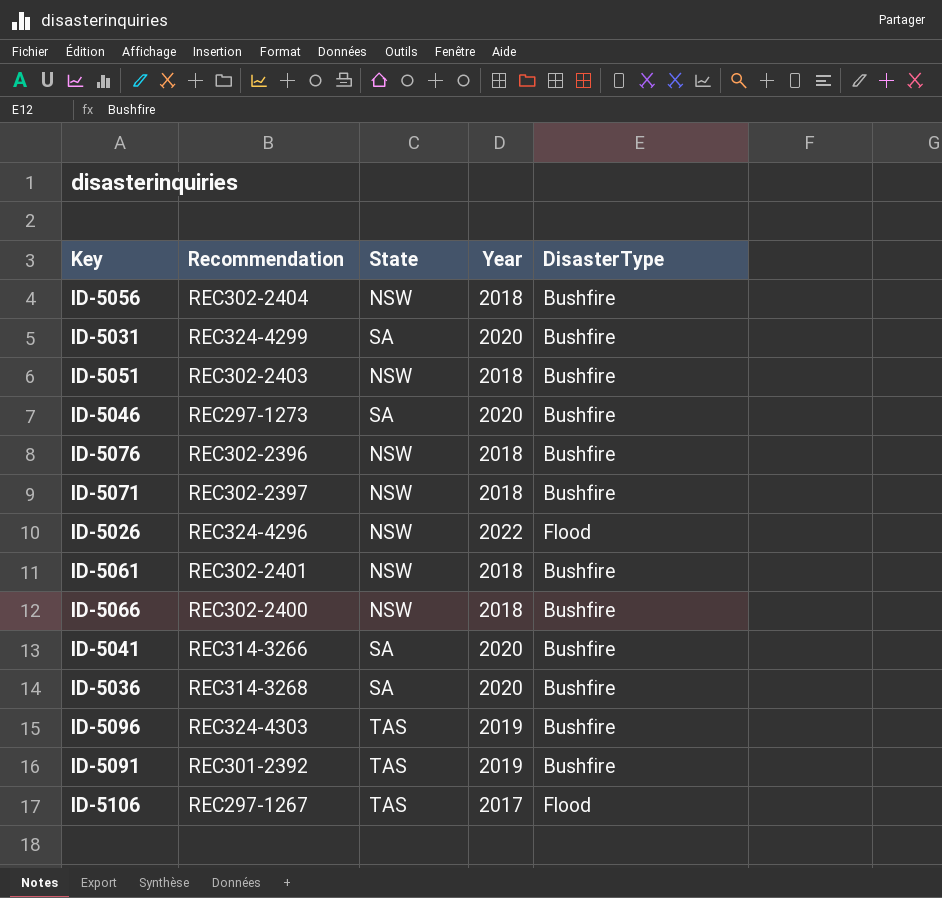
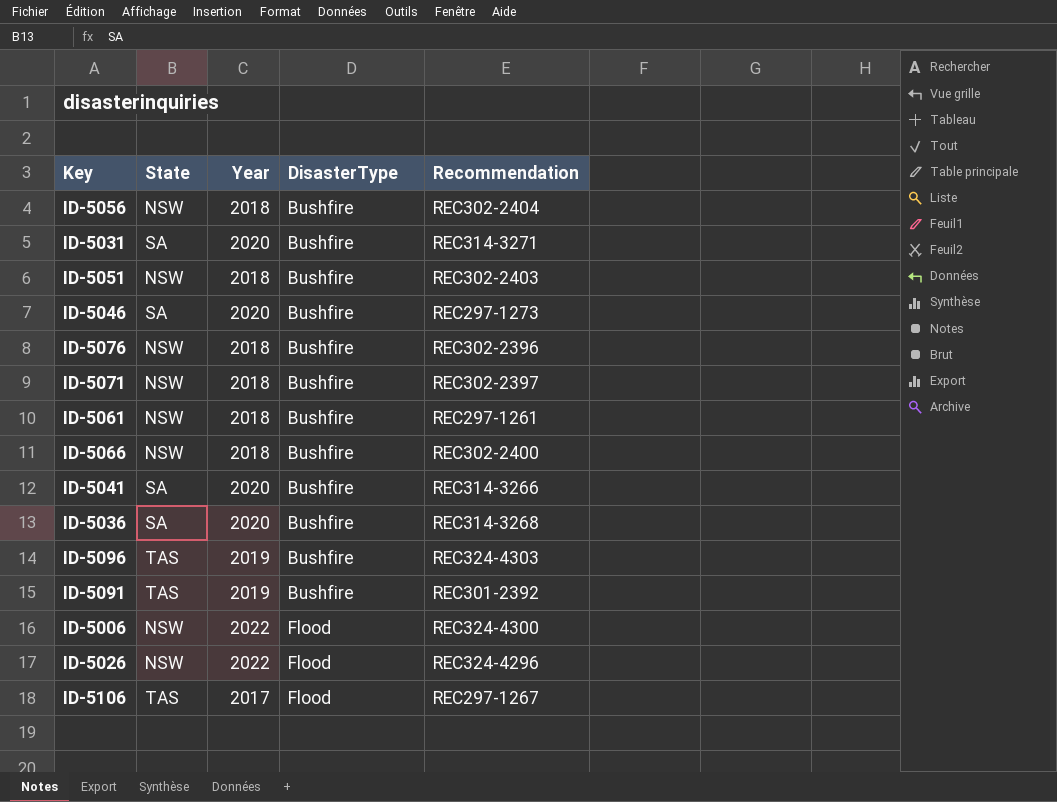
row order: none -> DisasterType ascending
column Recommendation | position: 2 -> 5
ID-5031 | Recommendation: REC324-4299 -> REC314-3271
ID-5061 | Recommendation: REC302-2401 -> REC297-1261
row ID-5006: none -> NSW | 2022 | Flood | REC324-4300

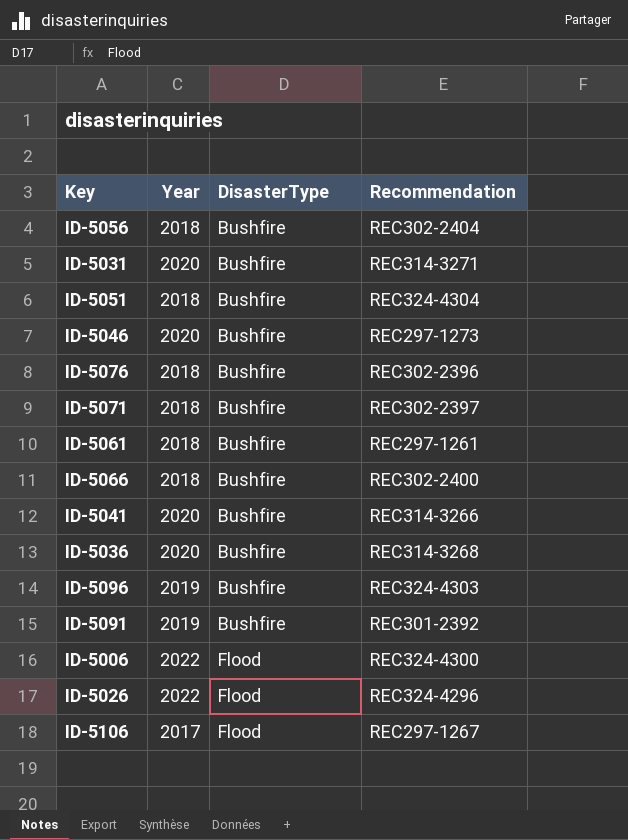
column State | position: 2 -> none
ID-5051 | Recommendation: REC302-2403 -> REC324-4304

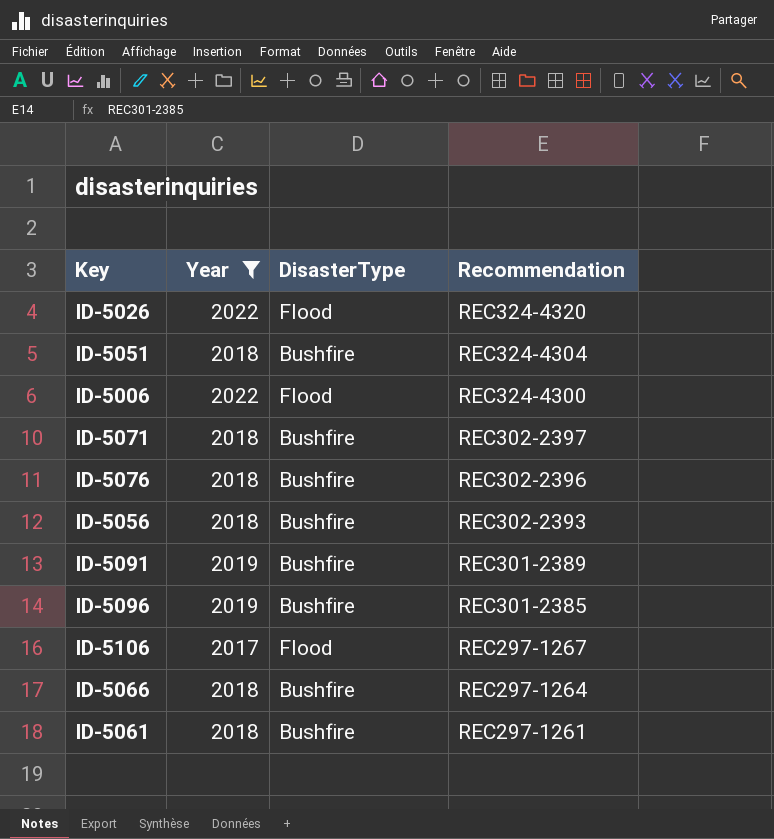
filter: none -> Year != 2020
row order: DisasterType ascending -> Recommendation descending
ID-5026 | Recommendation: REC324-4296 -> REC324-4320
ID-5056 | Recommendation: REC302-2404 -> REC302-2393
ID-5091 | Recommendation: REC301-2392 -> REC301-2389
ID-5096 | Recommendation: REC324-4303 -> REC301-2385
ID-5066 | Recommendation: REC302-2400 -> REC297-1264

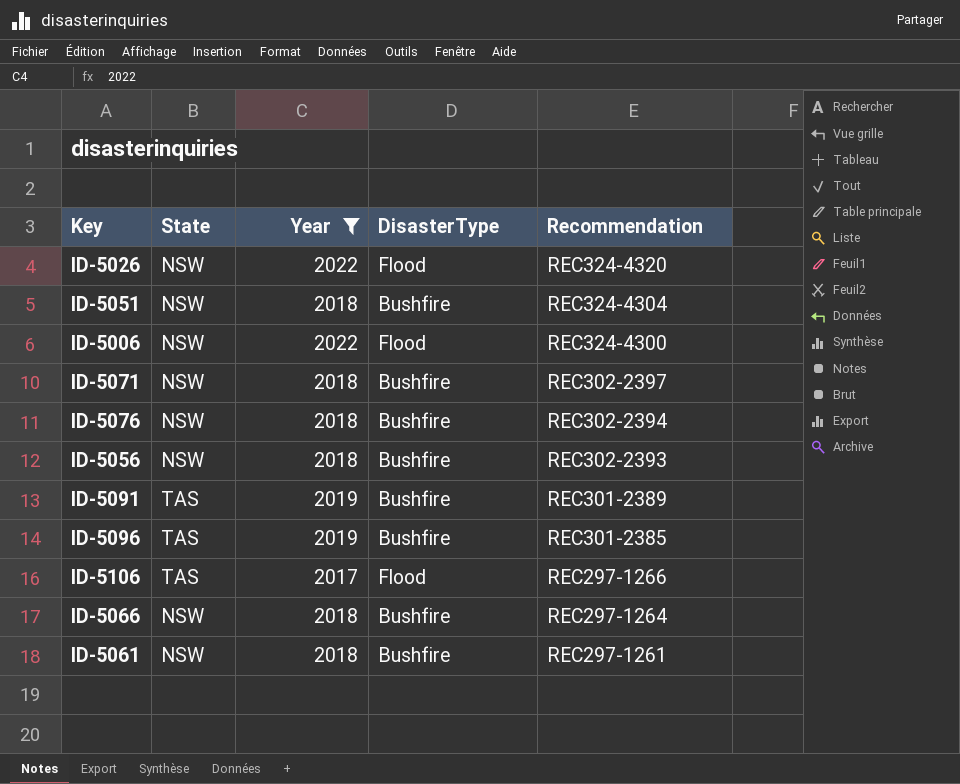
column State | position: none -> 2
ID-5076 | Recommendation: REC302-2396 -> REC302-2394
ID-5106 | Recommendation: REC297-1267 -> REC297-1266

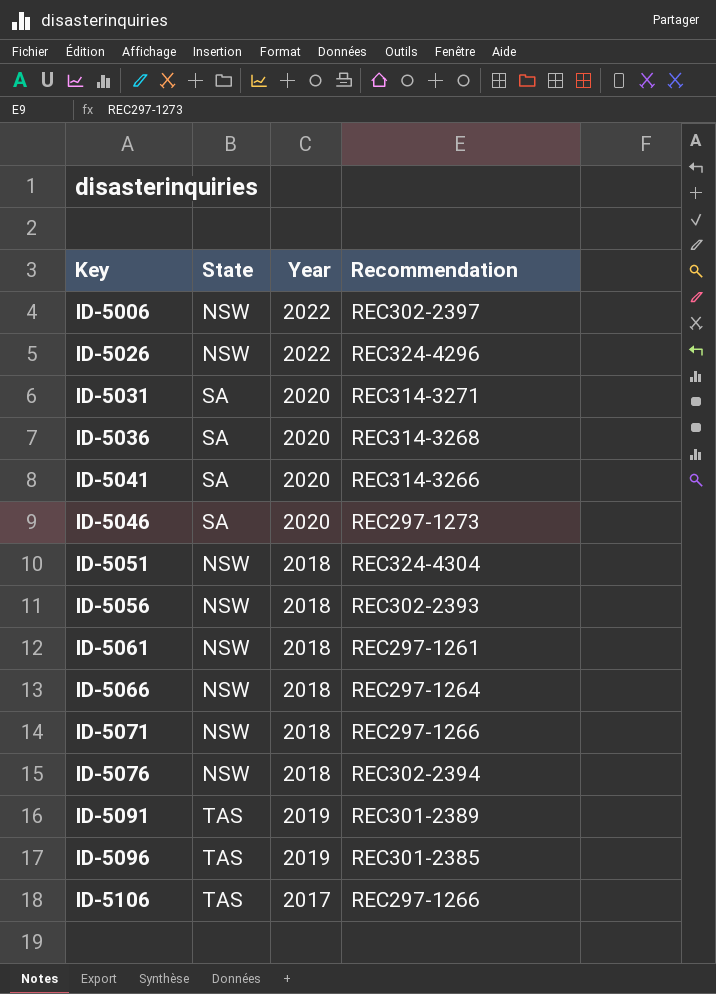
filter: Year != 2020 -> none
row order: Recommendation descending -> Key ascending
column DisasterType | position: 4 -> none
ID-5006 | Recommendation: REC324-4300 -> REC302-2397
ID-5026 | Recommendation: REC324-4320 -> REC324-4296
ID-5071 | Recommendation: REC302-2397 -> REC297-1266

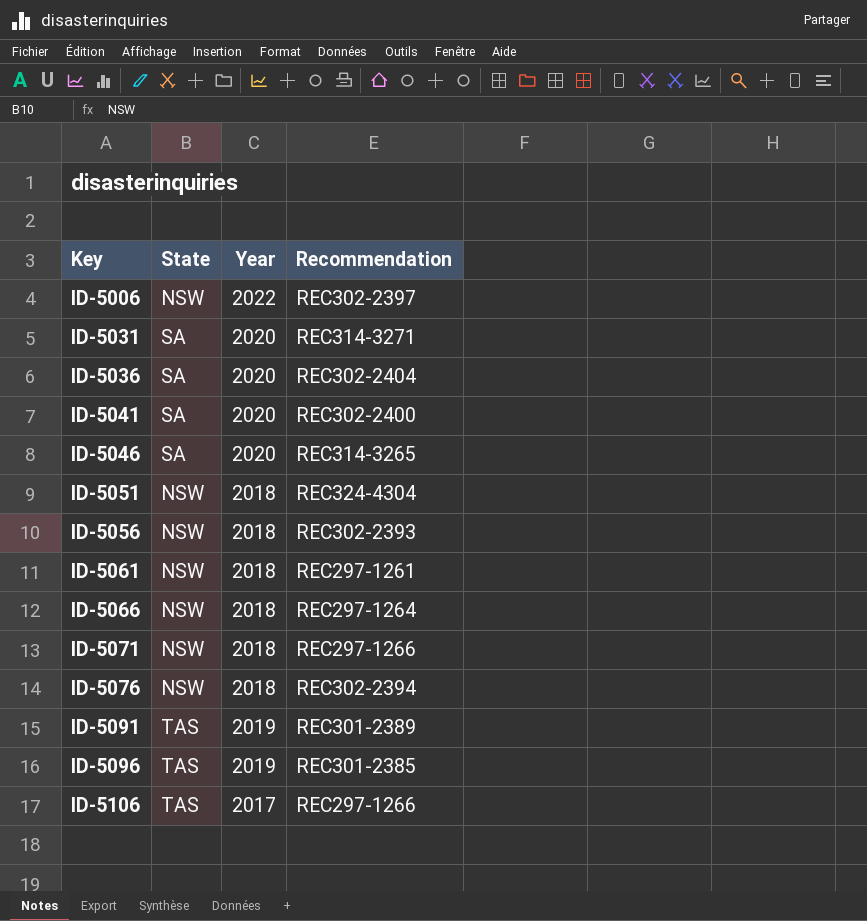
row ID-5026: NSW | 2022 | REC324-4296 -> none
ID-5036 | Recommendation: REC314-3268 -> REC302-2404
ID-5041 | Recommendation: REC314-3266 -> REC302-2400
ID-5046 | Recommendation: REC297-1273 -> REC314-3265

